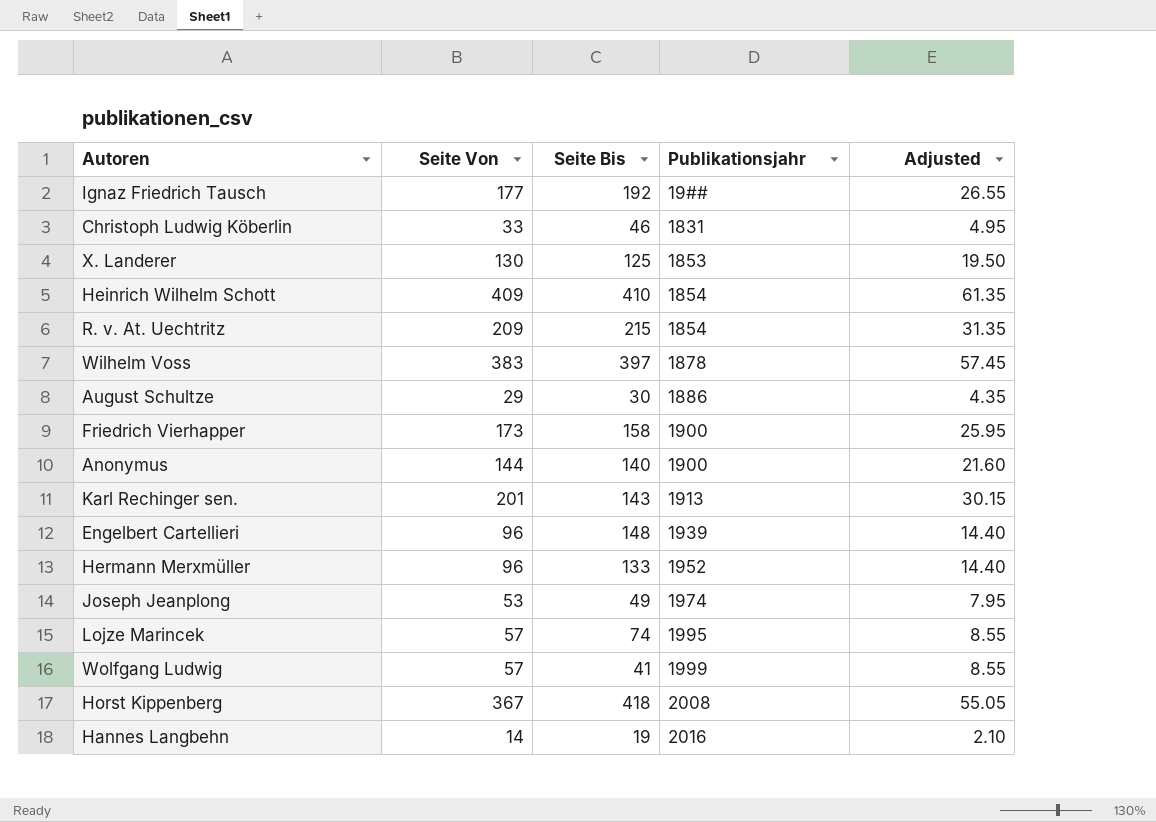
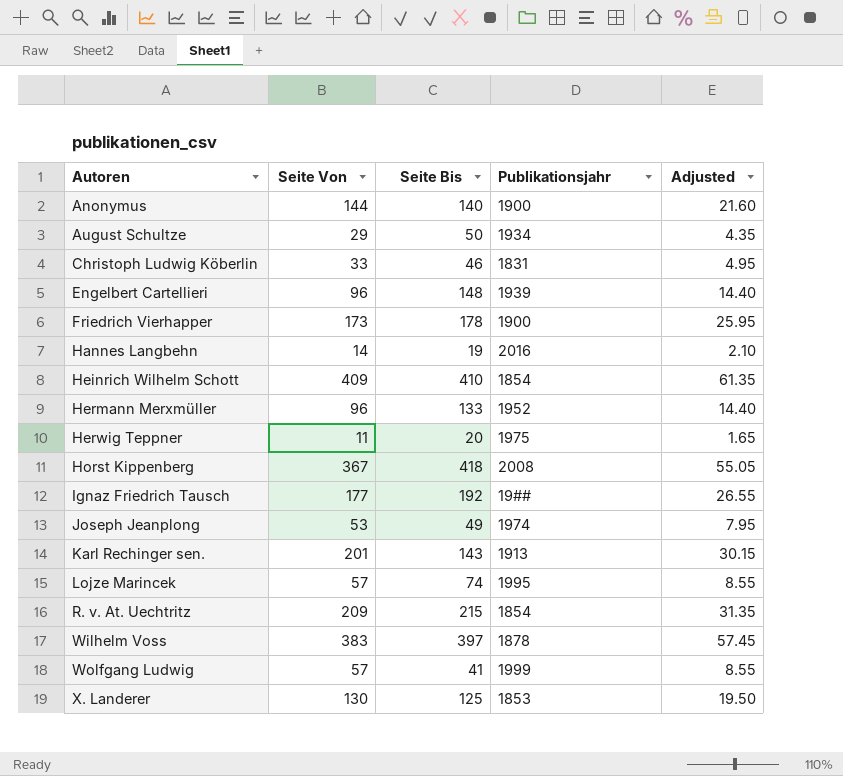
row order: Publikationsjahr ascending -> Autoren ascending
August Schultze | Seite Bis: 30 -> 50
August Schultze | Publikationsjahr: 1886 -> 1934
Friedrich Vierhapper | Seite Bis: 158 -> 178
row Herwig Teppner: none -> 11 | 20 | 1975 | 1.65

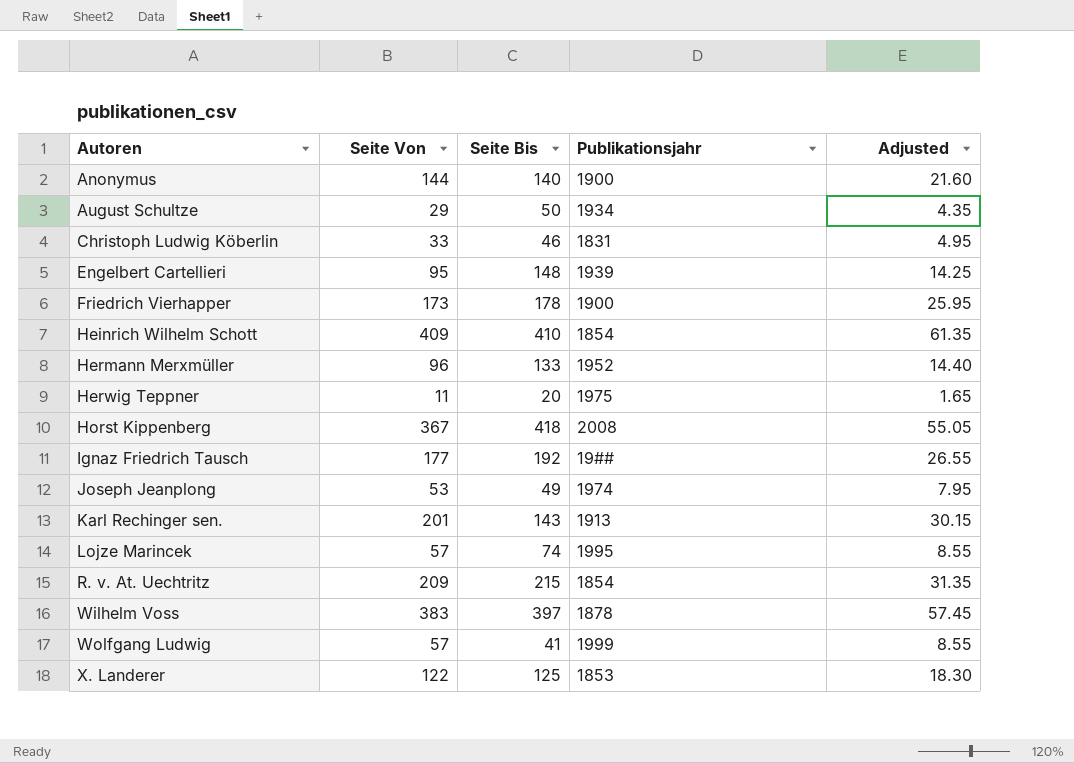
row Hannes Langbehn: 14 | 19 | 2016 | 2.10 -> none
Engelbert Cartellieri | Seite Von: 96 -> 95
Engelbert Cartellieri | Adjusted: 14.40 -> 14.25
X. Landerer | Seite Von: 130 -> 122
X. Landerer | Adjusted: 19.50 -> 18.30

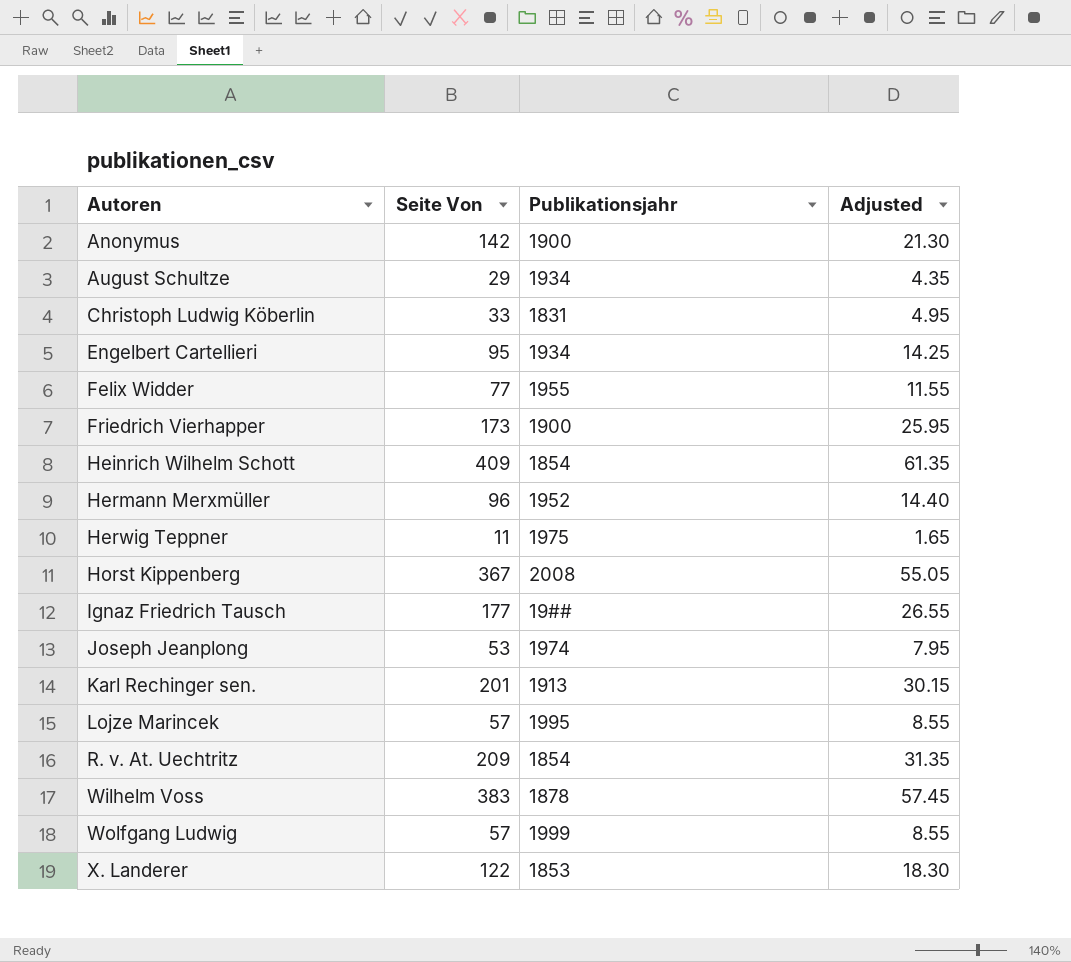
column Seite Bis | position: 3 -> none
Anonymus | Seite Von: 144 -> 142
Anonymus | Adjusted: 21.60 -> 21.30
Engelbert Cartellieri | Publikationsjahr: 1939 -> 1934
row Felix Widder: none -> 77 | 1955 | 11.55

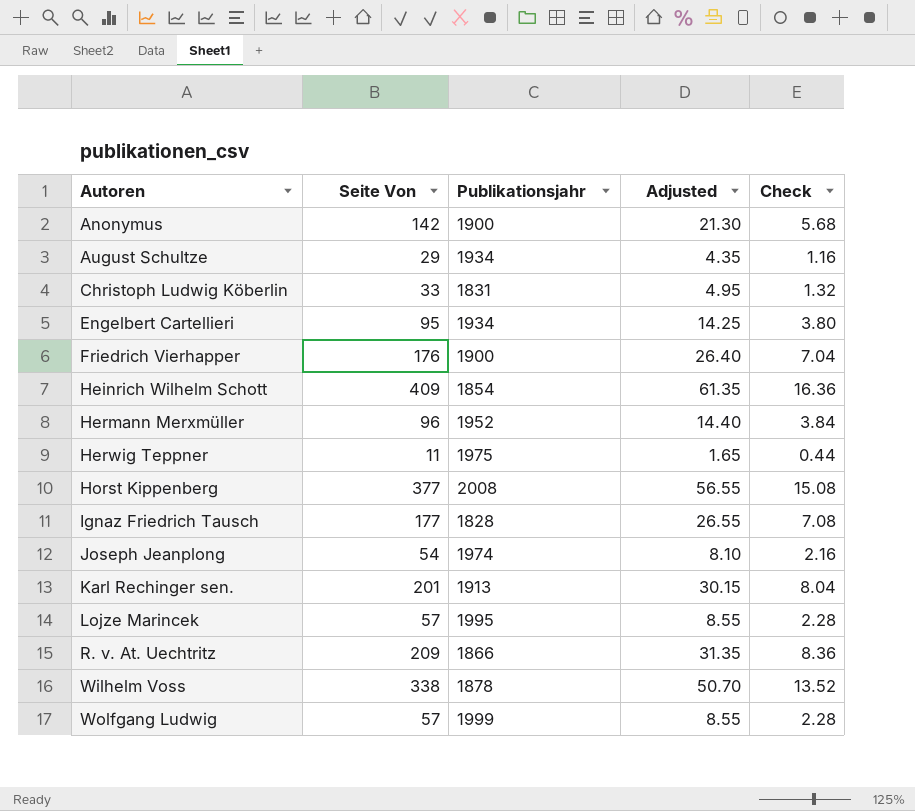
column Check | formula: none -> [Seite Von] * 0.04
row Felix Widder: 77 | 1955 | 11.55 -> none
row X. Landerer: 122 | 1853 | 18.30 -> none
Friedrich Vierhapper | Seite Von: 173 -> 176
Friedrich Vierhapper | Adjusted: 25.95 -> 26.40
Horst Kippenberg | Seite Von: 367 -> 377
Horst Kippenberg | Adjusted: 55.05 -> 56.55
Ignaz Friedrich Tausch | Publikationsjahr: 19## -> 1828
Joseph Jeanplong | Seite Von: 53 -> 54
Joseph Jeanplong | Adjusted: 7.95 -> 8.10
R. v. At. Uechtritz | Publikationsjahr: 1854 -> 1866
Wilhelm Voss | Seite Von: 383 -> 338
Wilhelm Voss | Adjusted: 57.45 -> 50.70

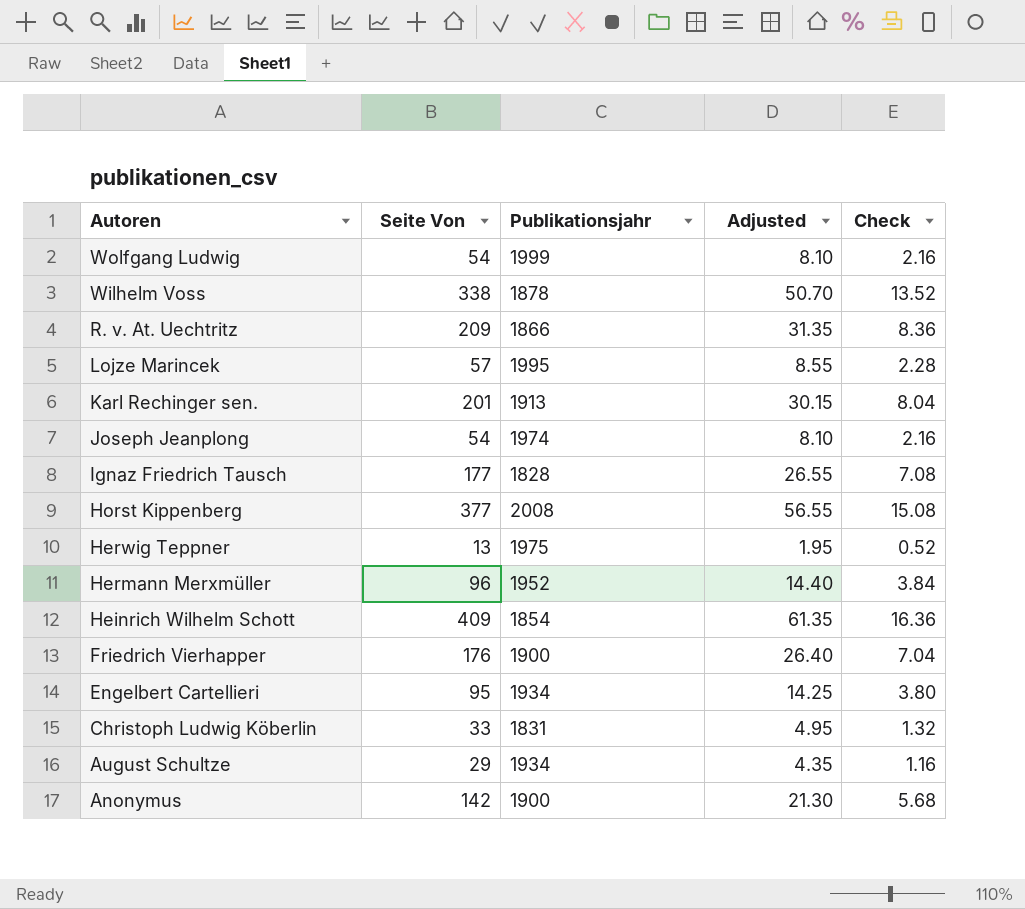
row order: Autoren ascending -> Autoren descending
Wolfgang Ludwig | Seite Von: 57 -> 54
Wolfgang Ludwig | Adjusted: 8.55 -> 8.10
Wolfgang Ludwig | Check: 2.28 -> 2.16
Herwig Teppner | Seite Von: 11 -> 13
Herwig Teppner | Adjusted: 1.65 -> 1.95
Herwig Teppner | Check: 0.44 -> 0.52

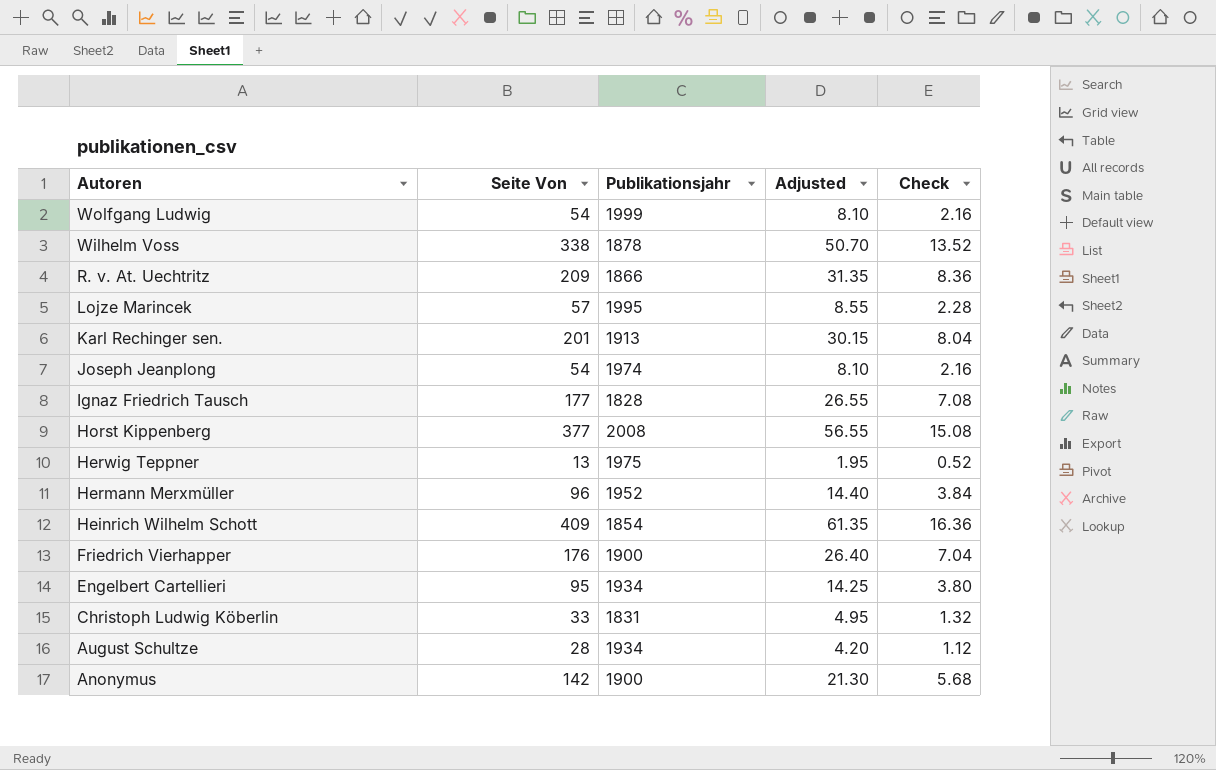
August Schultze | Seite Von: 29 -> 28
August Schultze | Adjusted: 4.35 -> 4.20
August Schultze | Check: 1.16 -> 1.12

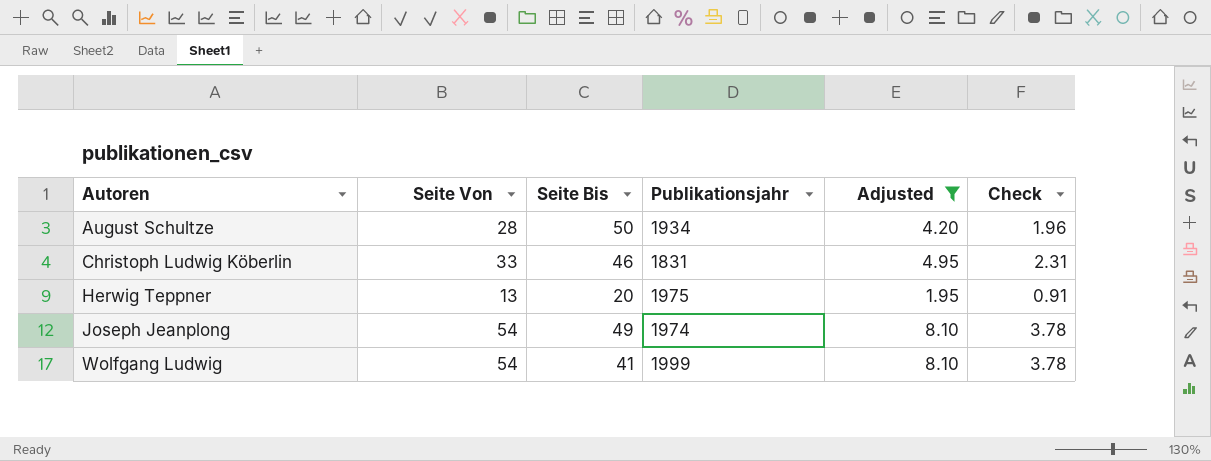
filter: none -> Adjusted <= 8.10
row order: Autoren descending -> Autoren ascending
column Seite Bis | position: none -> 3
column Check | formula: [Seite Von] * 0.04 -> [Seite Von] * 0.07

